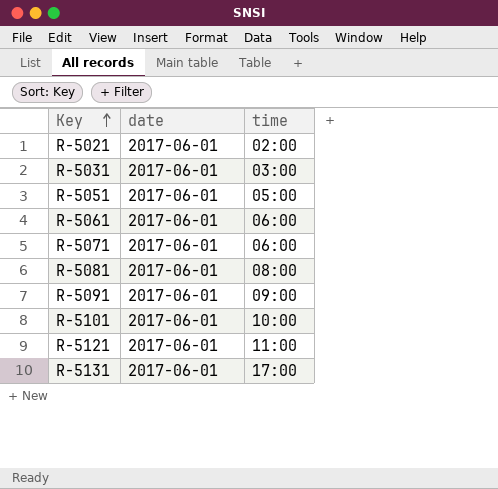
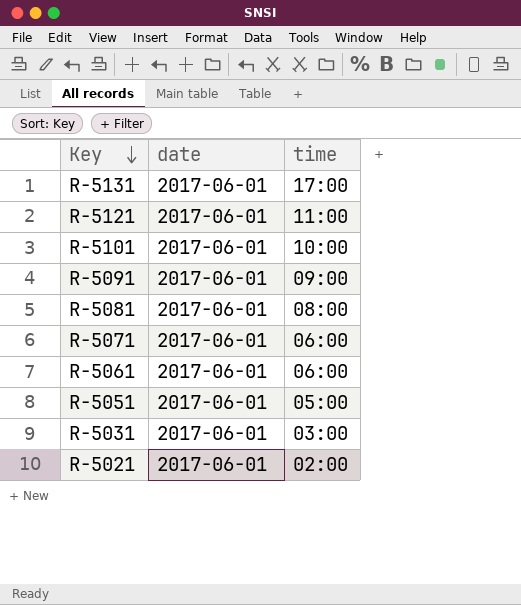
row order: Key ascending -> Key descending

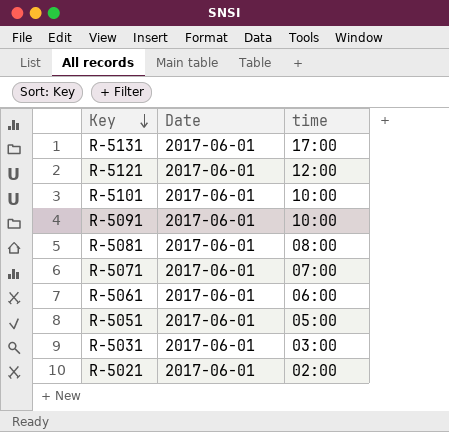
column name: date -> Date
R-5121 | time: 11:00 -> 12:00
R-5091 | time: 09:00 -> 10:00
R-5071 | time: 06:00 -> 07:00

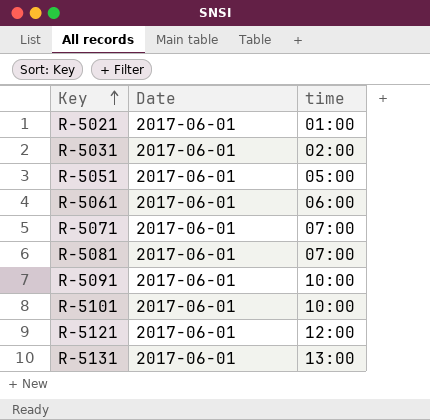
row order: Key descending -> Key ascending
R-5021 | time: 02:00 -> 01:00
R-5031 | time: 03:00 -> 02:00
R-5081 | time: 08:00 -> 07:00
R-5131 | time: 17:00 -> 13:00

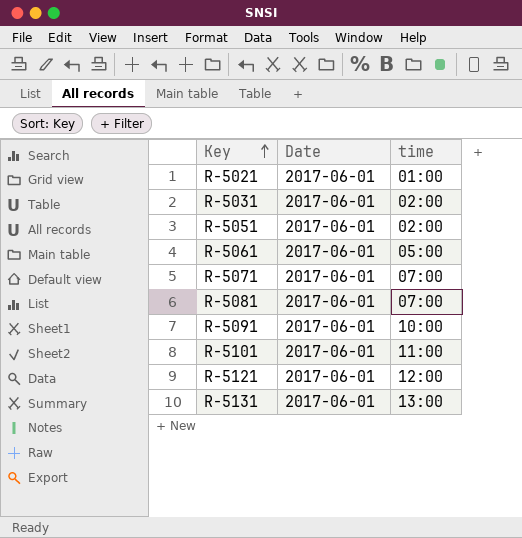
R-5051 | time: 05:00 -> 02:00
R-5061 | time: 06:00 -> 05:00
R-5101 | time: 10:00 -> 11:00

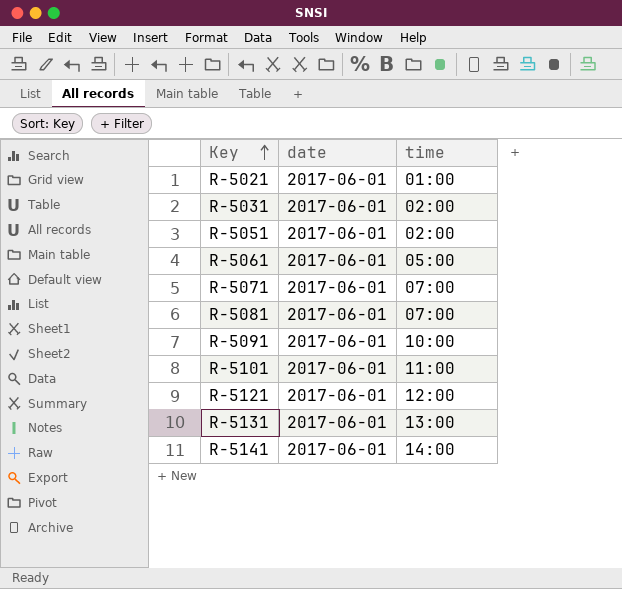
column name: Date -> date
row R-5141: none -> 2017-06-01 | 14:00

